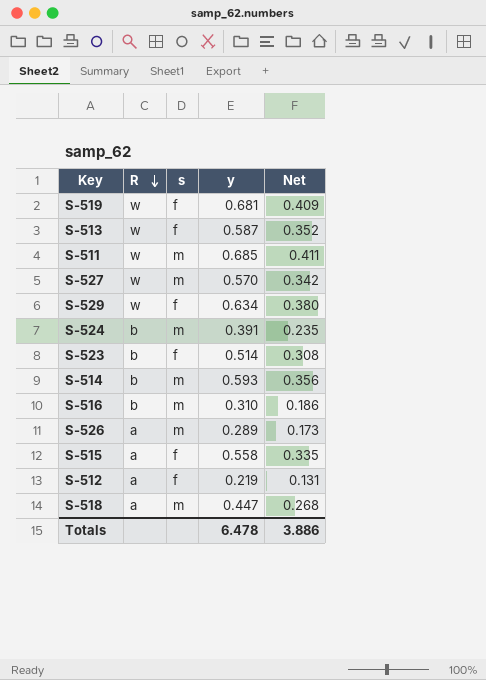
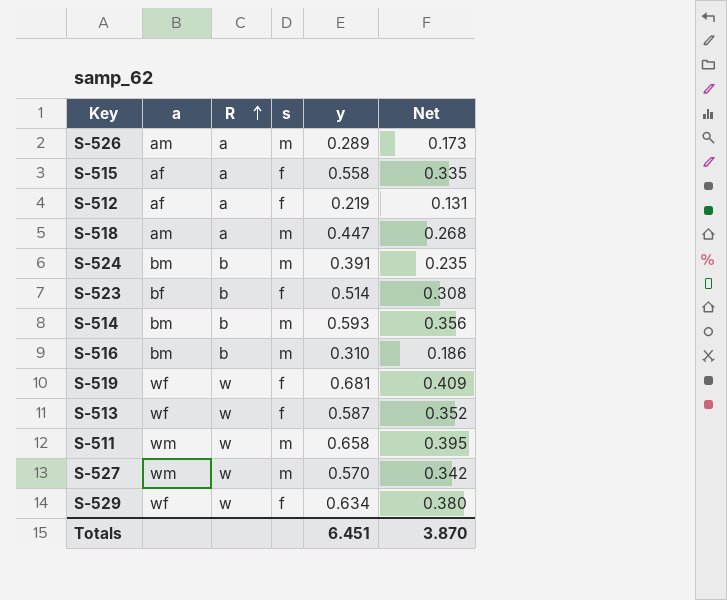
row order: R descending -> R ascending
column a | position: none -> 2
S-511 | y: 0.685 -> 0.658
S-511 | Net: 0.411 -> 0.395
Totals | y: 6.478 -> 6.451
Totals | Net: 3.886 -> 3.870

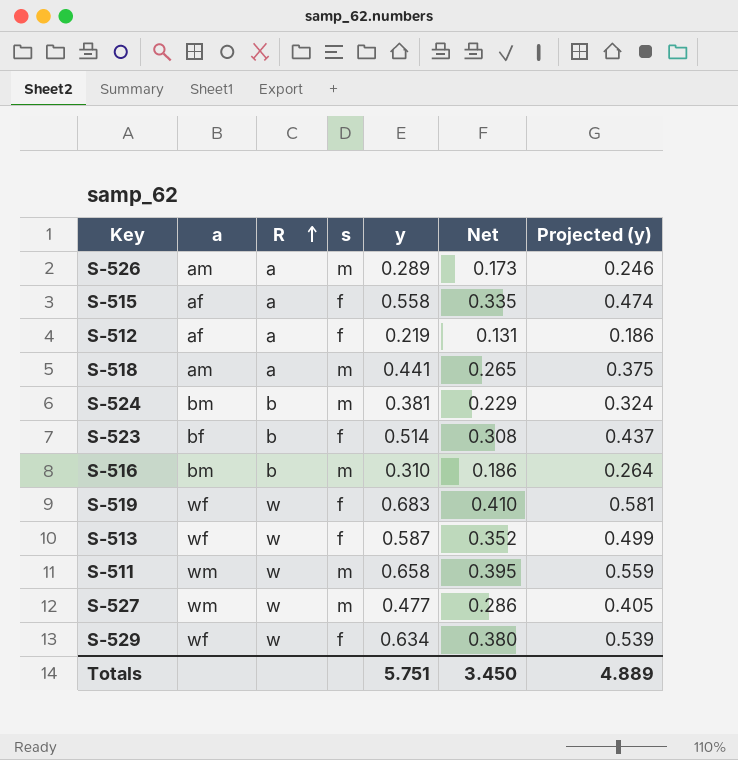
column Projected (y) | formula: none -> [y] * 0.85
row S-514: bm | b | m | 0.593 | 0.356 -> none
S-518 | y: 0.447 -> 0.441
S-518 | Net: 0.268 -> 0.265
S-524 | y: 0.391 -> 0.381
S-524 | Net: 0.235 -> 0.229
S-519 | y: 0.681 -> 0.683
S-519 | Net: 0.409 -> 0.410
S-527 | y: 0.570 -> 0.477
S-527 | Net: 0.342 -> 0.286
Totals | y: 6.451 -> 5.751
Totals | Net: 3.870 -> 3.450

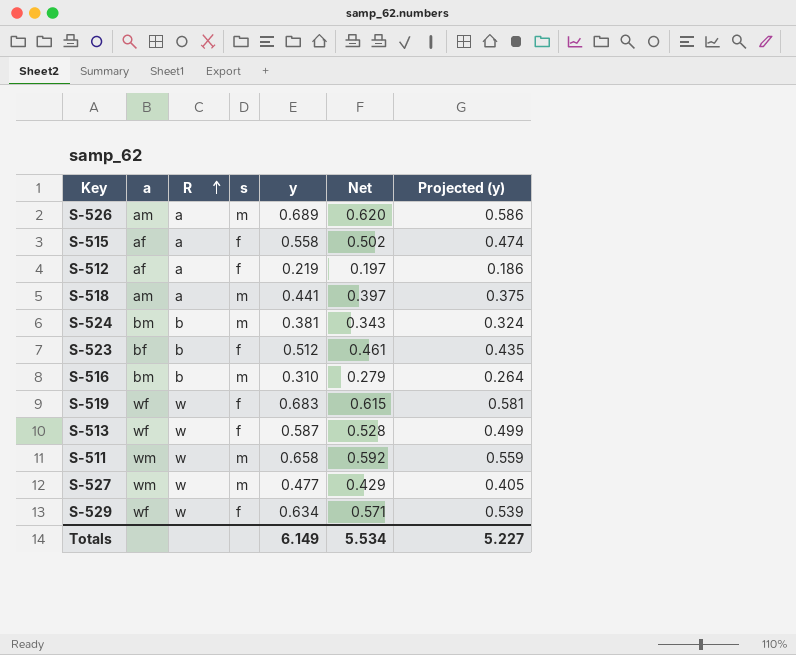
column Net | formula: [y] * 0.6 -> [y] * 0.9
S-526 | y: 0.289 -> 0.689
S-526 | Projected (y): 0.246 -> 0.586
S-523 | y: 0.514 -> 0.512
S-523 | Projected (y): 0.437 -> 0.435
Totals | y: 5.751 -> 6.149
Totals | Net: 3.450 -> 5.534
Totals | Projected (y): 4.889 -> 5.227

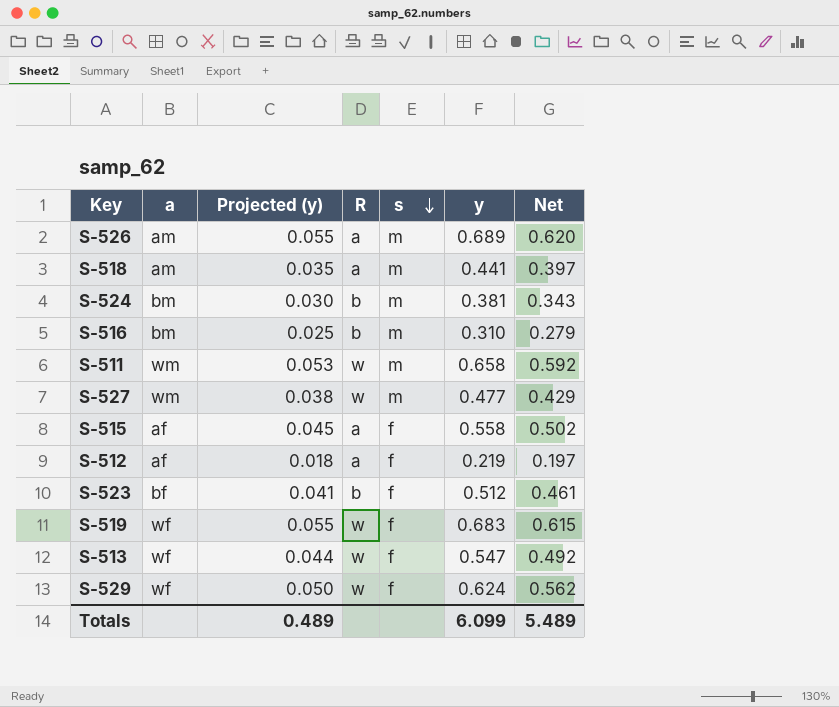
row order: R ascending -> s descending
column Projected (y) | formula: [y] * 0.85 -> [y] * 0.08
column Projected (y) | position: 7 -> 3
S-513 | y: 0.587 -> 0.547
S-513 | Net: 0.528 -> 0.492
S-529 | y: 0.634 -> 0.624
S-529 | Net: 0.571 -> 0.562
Totals | Projected (y): 5.227 -> 0.489
Totals | y: 6.149 -> 6.099
Totals | Net: 5.534 -> 5.489

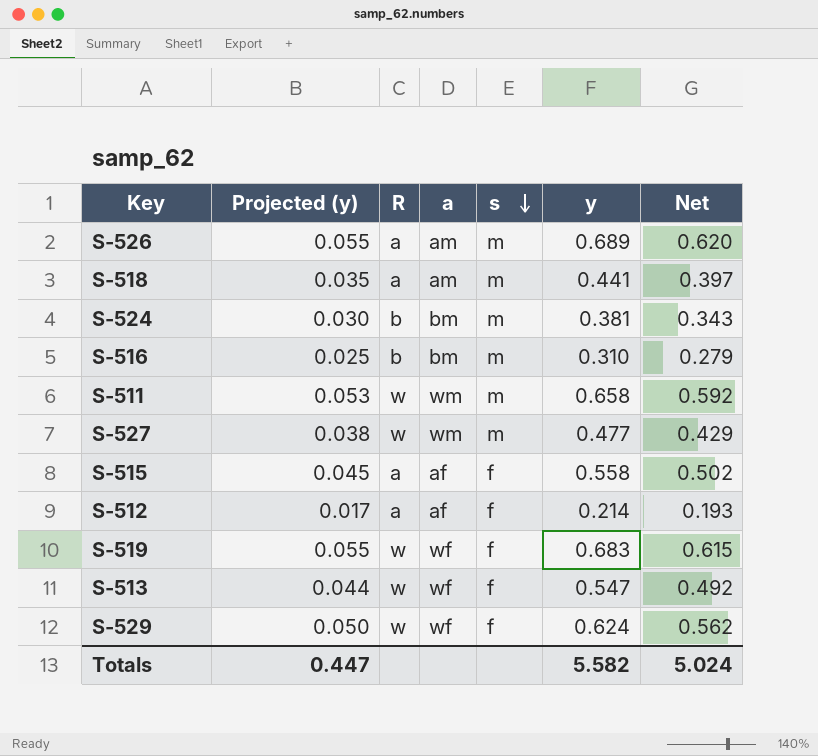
column a | position: 2 -> 4
row S-523: bf | 0.041 | b | f | 0.512 | 0.461 -> none
S-512 | Projected (y): 0.018 -> 0.017
S-512 | y: 0.219 -> 0.214
S-512 | Net: 0.197 -> 0.193
Totals | Projected (y): 0.489 -> 0.447
Totals | y: 6.099 -> 5.582
Totals | Net: 5.489 -> 5.024

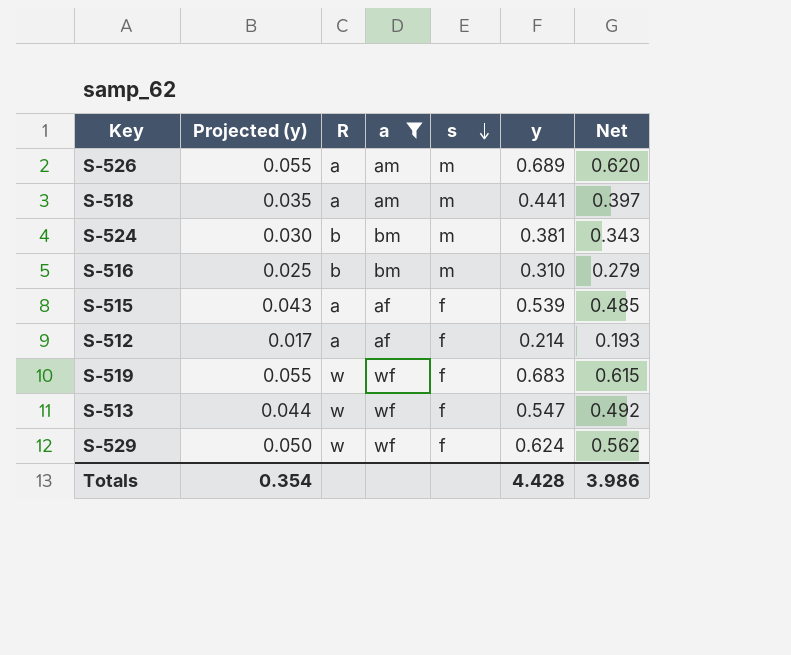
filter: none -> a != wm
S-515 | Projected (y): 0.045 -> 0.043
S-515 | y: 0.558 -> 0.539
S-515 | Net: 0.502 -> 0.485
Totals | Projected (y): 0.447 -> 0.354
Totals | y: 5.582 -> 4.428
Totals | Net: 5.024 -> 3.986

